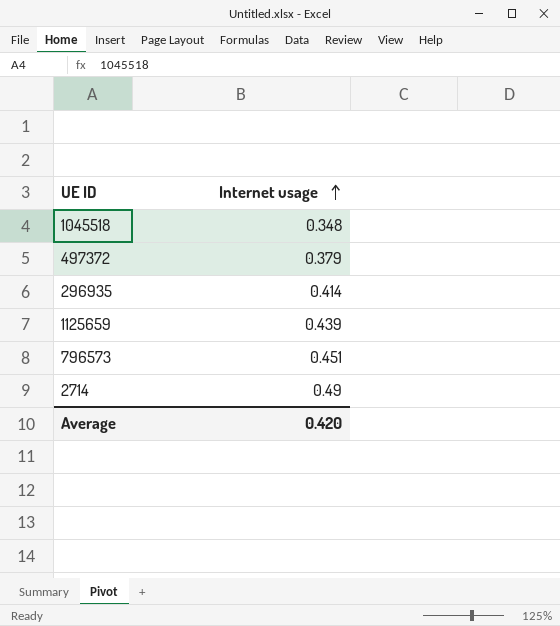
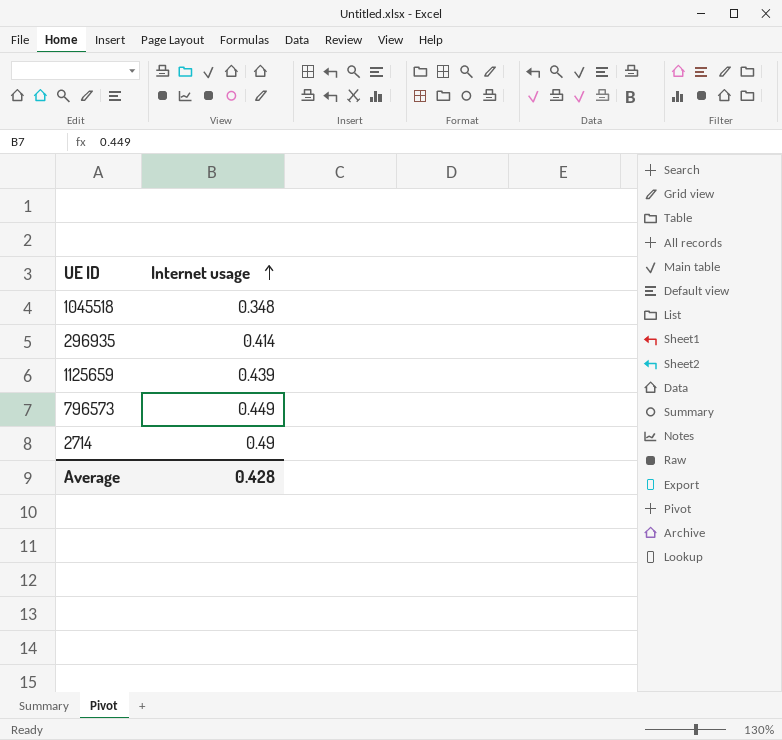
row 497372: 0.379 -> none
796573 | Internet usage: 0.451 -> 0.449
Average | Internet usage: 0.420 -> 0.428

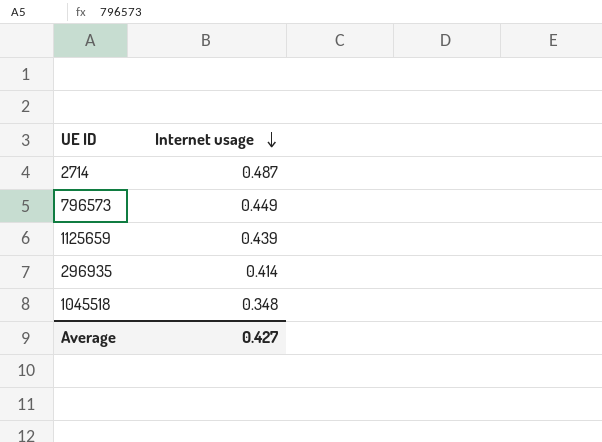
row order: Internet usage ascending -> Internet usage descending
2714 | Internet usage: 0.49 -> 0.487
Average | Internet usage: 0.428 -> 0.427

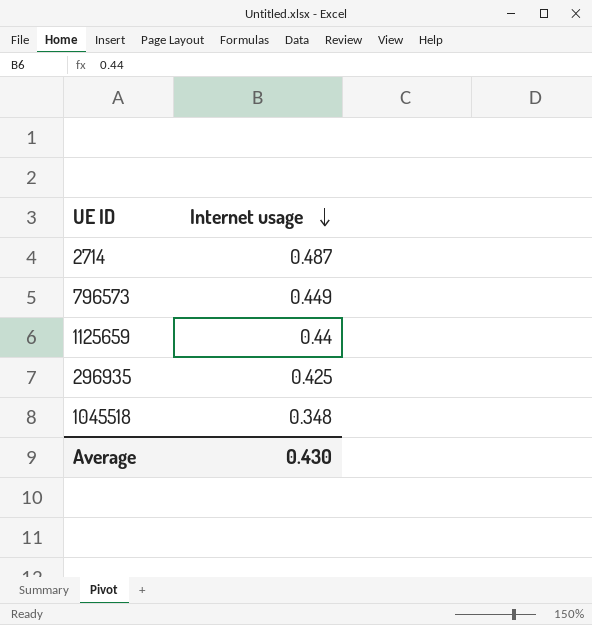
1125659 | Internet usage: 0.439 -> 0.44
296935 | Internet usage: 0.414 -> 0.425
Average | Internet usage: 0.427 -> 0.430

